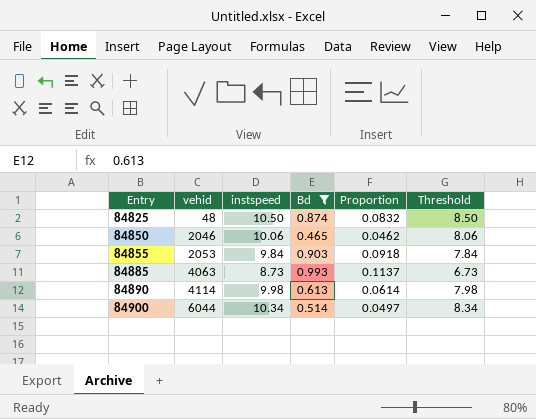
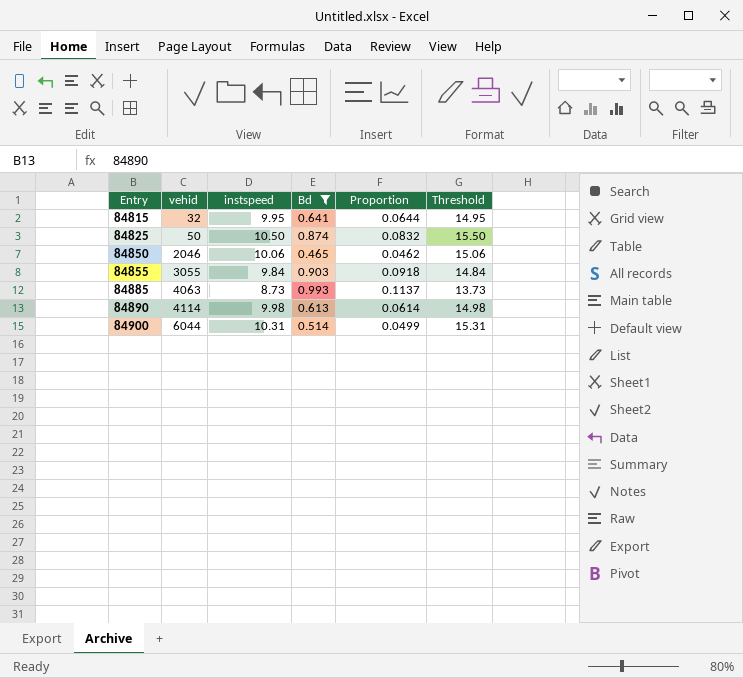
column Threshold | formula: [instspeed] - 2 -> [instspeed] + 5
row 84815: none -> 32 | 9.95 | 0.641 | 0.0644 | 14.95
84825 | vehid: 48 -> 50
84855 | vehid: 2053 -> 3055
84900 | instspeed: 10.34 -> 10.31
84900 | Proportion: 0.0497 -> 0.0499

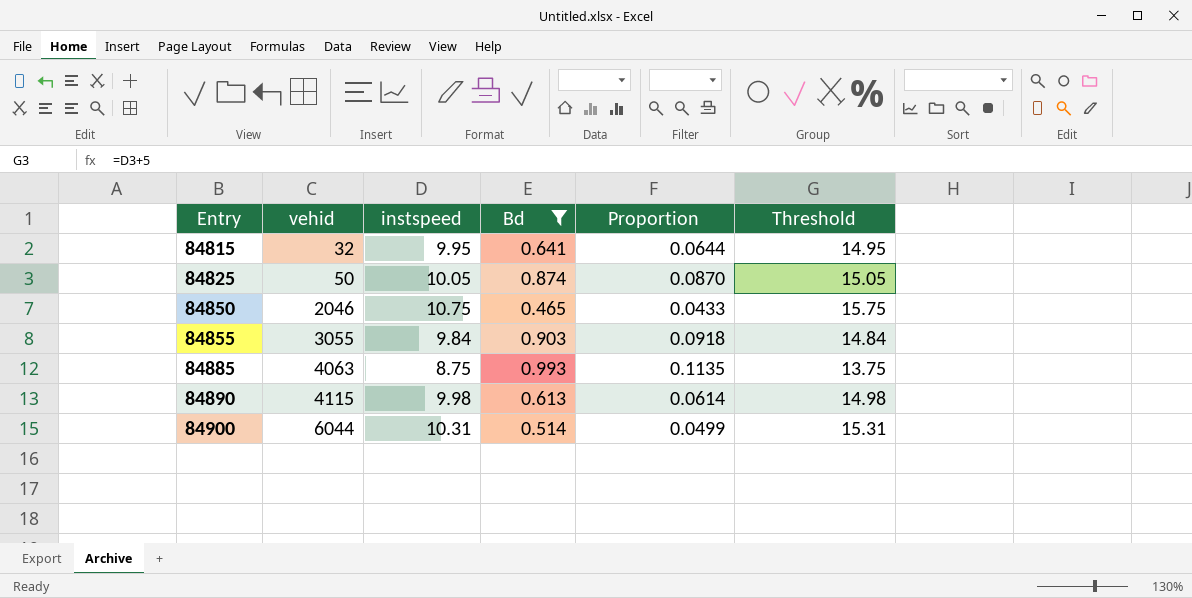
84825 | instspeed: 10.50 -> 10.05
84825 | Proportion: 0.0832 -> 0.0870
84825 | Threshold: 15.50 -> 15.05
84850 | instspeed: 10.06 -> 10.75
84850 | Proportion: 0.0462 -> 0.0433
84850 | Threshold: 15.06 -> 15.75
84885 | instspeed: 8.73 -> 8.75
84885 | Proportion: 0.1137 -> 0.1135
84885 | Threshold: 13.73 -> 13.75
84890 | vehid: 4114 -> 4115

